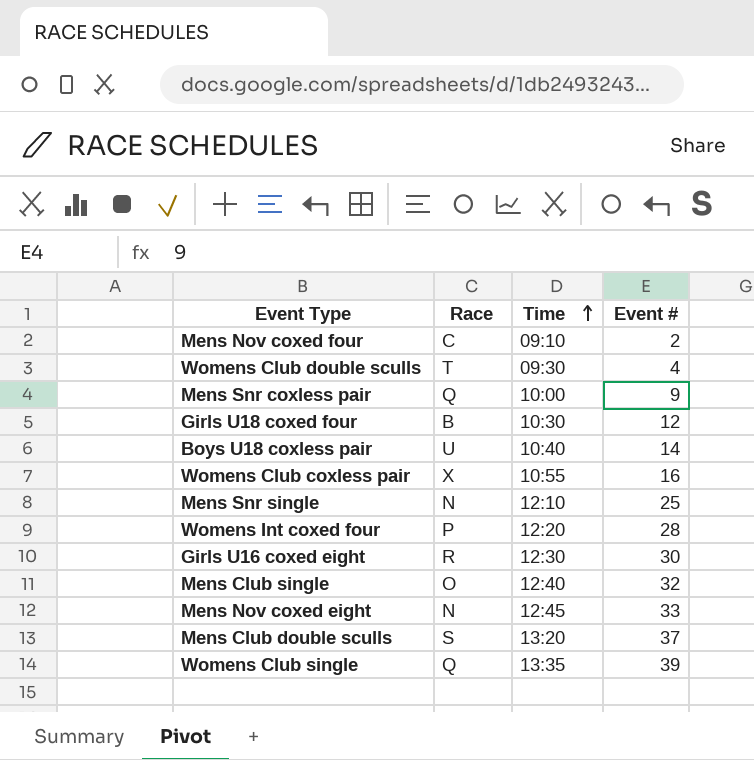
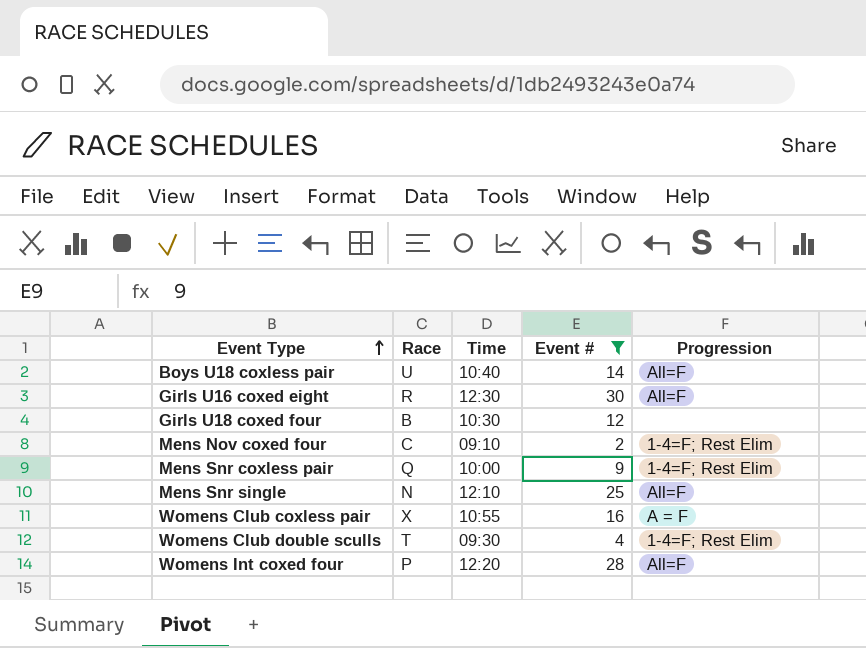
filter: none -> Event # <= 30
row order: Time ascending -> Event Type ascending
column Progression | position: none -> 5

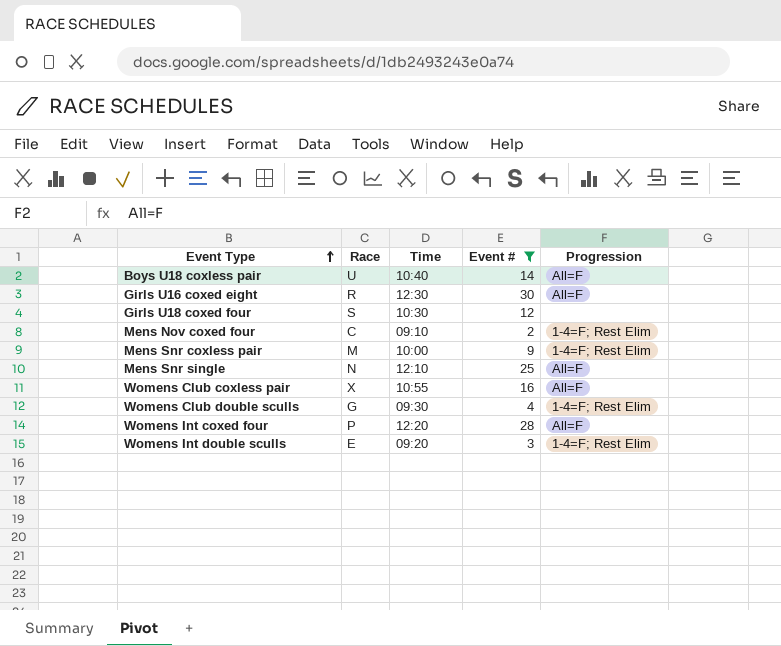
Girls U18 coxed four | Race: B -> S
Mens Snr coxless pair | Race: Q -> M
Womens Club coxless pair | Progression: A = F -> All=F
Womens Club double sculls | Race: T -> G
row Womens Int double sculls: none -> E | 09:20 | 3 | 1-4=F; Rest Elim

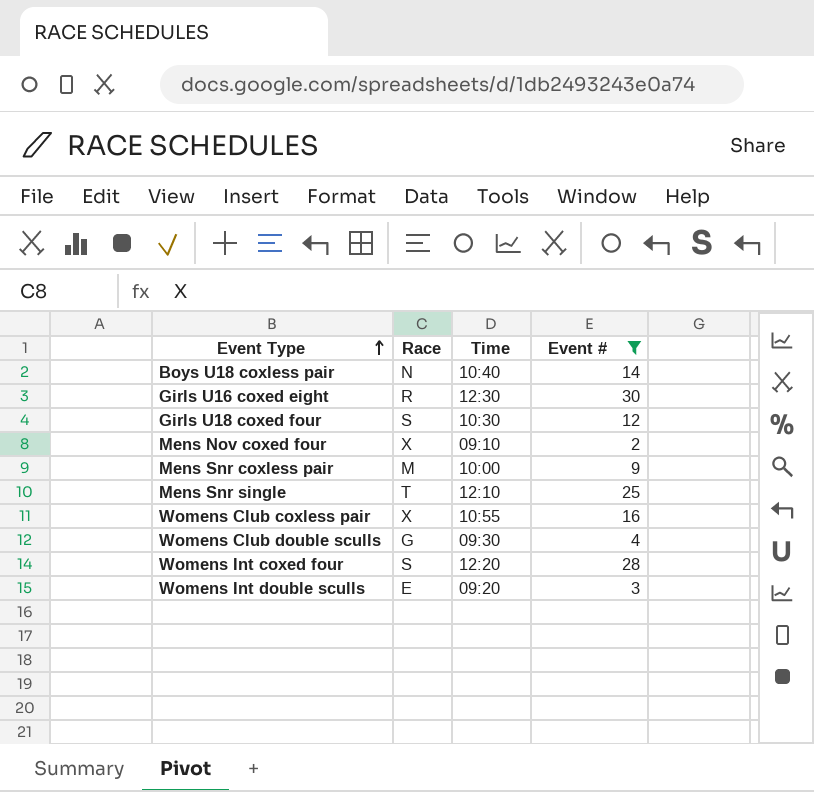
column Progression | position: 5 -> none
Boys U18 coxless pair | Race: U -> N
Mens Nov coxed four | Race: C -> X
Mens Snr single | Race: N -> T
Womens Int coxed four | Race: P -> S

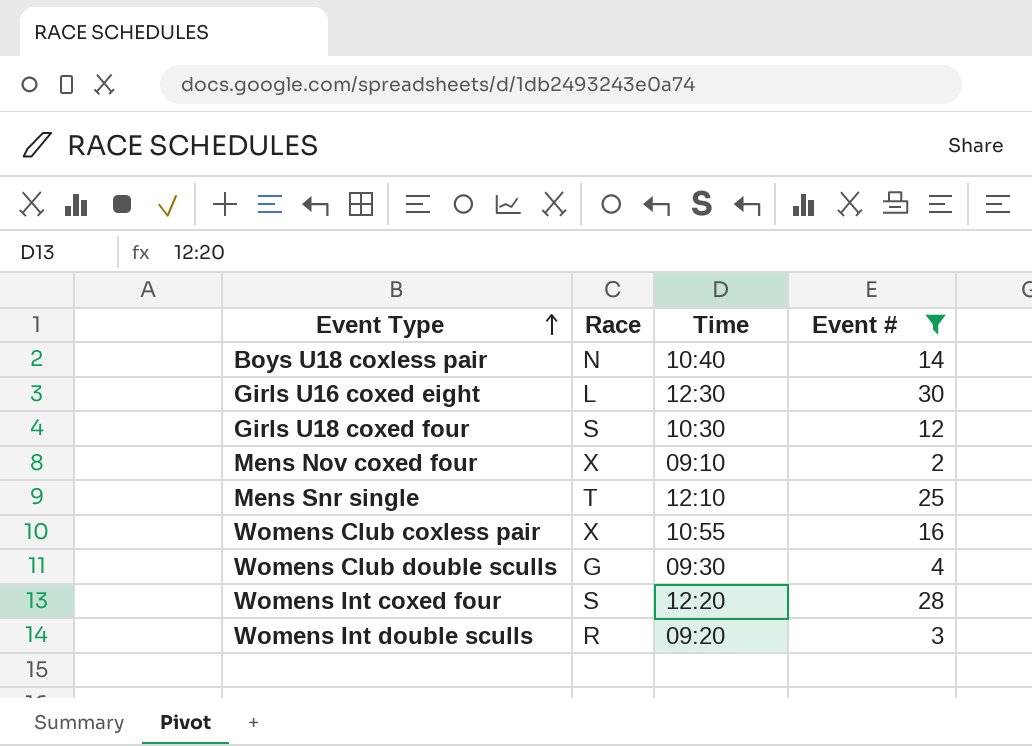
row Mens Snr coxless pair: M | 10:00 | 9 -> none
Girls U16 coxed eight | Race: R -> L
Womens Int double sculls | Race: E -> R

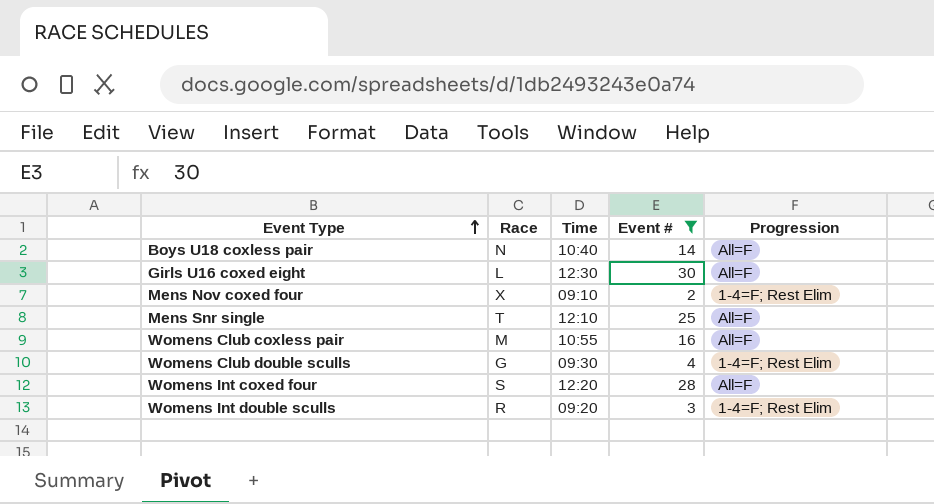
column Progression | position: none -> 5
row Girls U18 coxed four: S | 10:30 | 12 -> none
Womens Club coxless pair | Race: X -> M

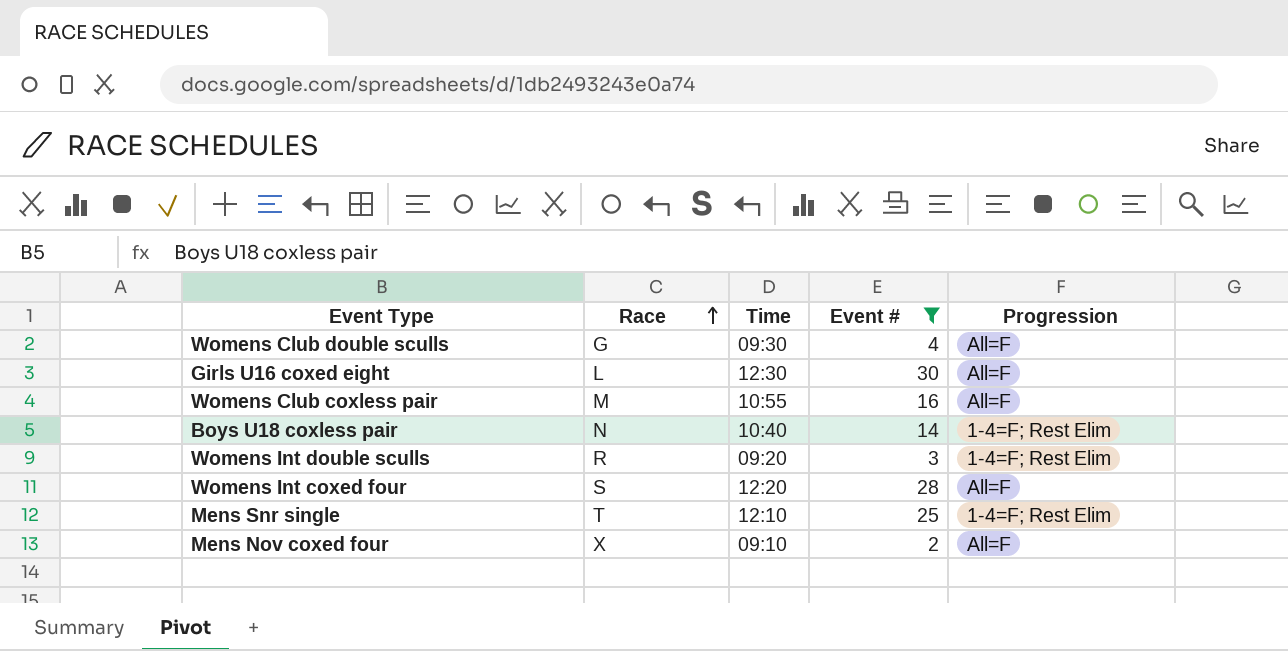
row order: Event Type ascending -> Race ascending
Womens Club double sculls | Progression: 1-4=F; Rest Elim -> All=F
Boys U18 coxless pair | Progression: All=F -> 1-4=F; Rest Elim
Mens Snr single | Progression: All=F -> 1-4=F; Rest Elim
Mens Nov coxed four | Progression: 1-4=F; Rest Elim -> All=F

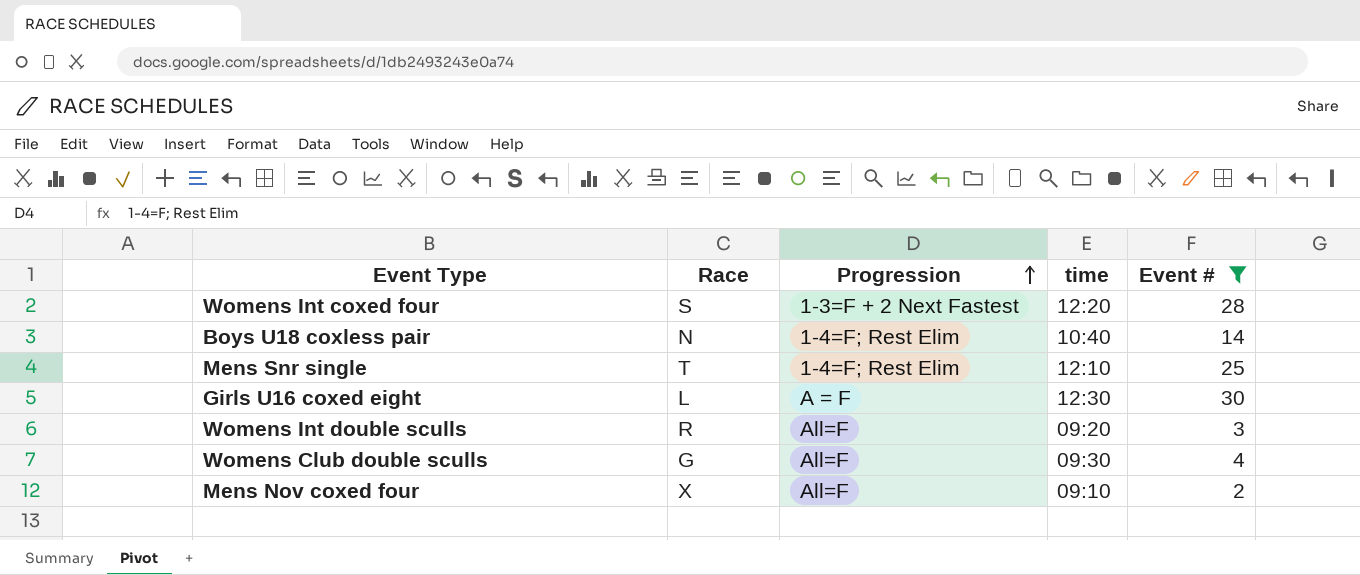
row order: Race ascending -> Progression ascending
column Progression | position: 5 -> 3
column name: Time -> time
row Womens Club coxless pair: M | 10:55 | 16 | All=F -> none
Womens Int coxed four | Progression: All=F -> 1-3=F + 2 Next Fastest
Girls U16 coxed eight | Progression: All=F -> A = F
Womens Int double sculls | Progression: 1-4=F; Rest Elim -> All=F

